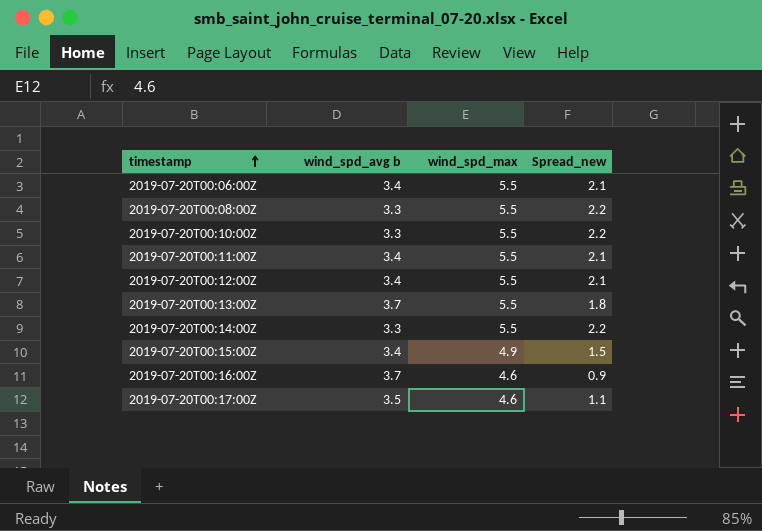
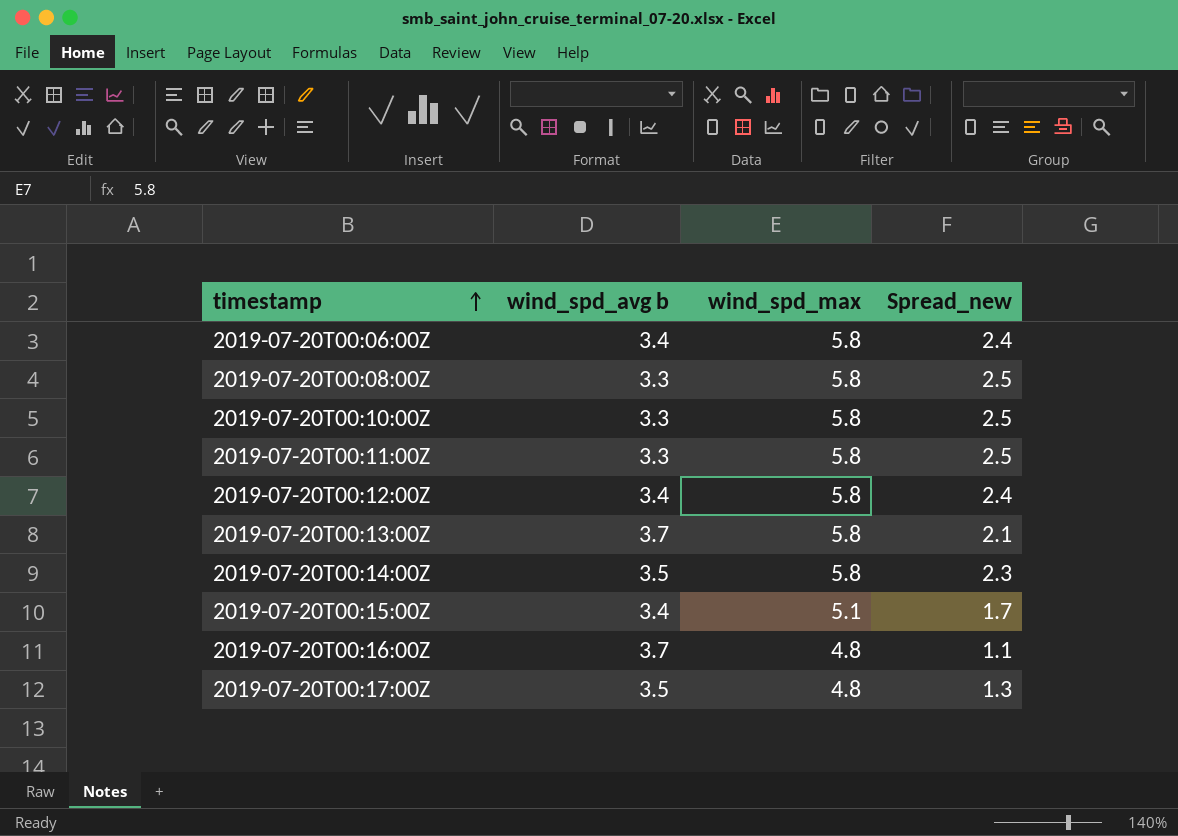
2019-07-20T00:06:00Z | wind_spd_max: 5.5 -> 5.8
2019-07-20T00:06:00Z | Spread_new: 2.1 -> 2.4
2019-07-20T00:08:00Z | wind_spd_max: 5.5 -> 5.8
2019-07-20T00:08:00Z | Spread_new: 2.2 -> 2.5
2019-07-20T00:10:00Z | wind_spd_max: 5.5 -> 5.8
2019-07-20T00:10:00Z | Spread_new: 2.2 -> 2.5
2019-07-20T00:11:00Z | wind_spd_avg b: 3.4 -> 3.3
2019-07-20T00:11:00Z | wind_spd_max: 5.5 -> 5.8
2019-07-20T00:11:00Z | Spread_new: 2.1 -> 2.5
2019-07-20T00:12:00Z | wind_spd_max: 5.5 -> 5.8
2019-07-20T00:12:00Z | Spread_new: 2.1 -> 2.4
2019-07-20T00:13:00Z | wind_spd_max: 5.5 -> 5.8
2019-07-20T00:13:00Z | Spread_new: 1.8 -> 2.1
2019-07-20T00:14:00Z | wind_spd_avg b: 3.3 -> 3.5
2019-07-20T00:14:00Z | wind_spd_max: 5.5 -> 5.8
2019-07-20T00:14:00Z | Spread_new: 2.2 -> 2.3
2019-07-20T00:15:00Z | wind_spd_max: 4.9 -> 5.1
2019-07-20T00:15:00Z | Spread_new: 1.5 -> 1.7
2019-07-20T00:16:00Z | wind_spd_max: 4.6 -> 4.8
2019-07-20T00:16:00Z | Spread_new: 0.9 -> 1.1
2019-07-20T00:17:00Z | wind_spd_max: 4.6 -> 4.8
2019-07-20T00:17:00Z | Spread_new: 1.1 -> 1.3

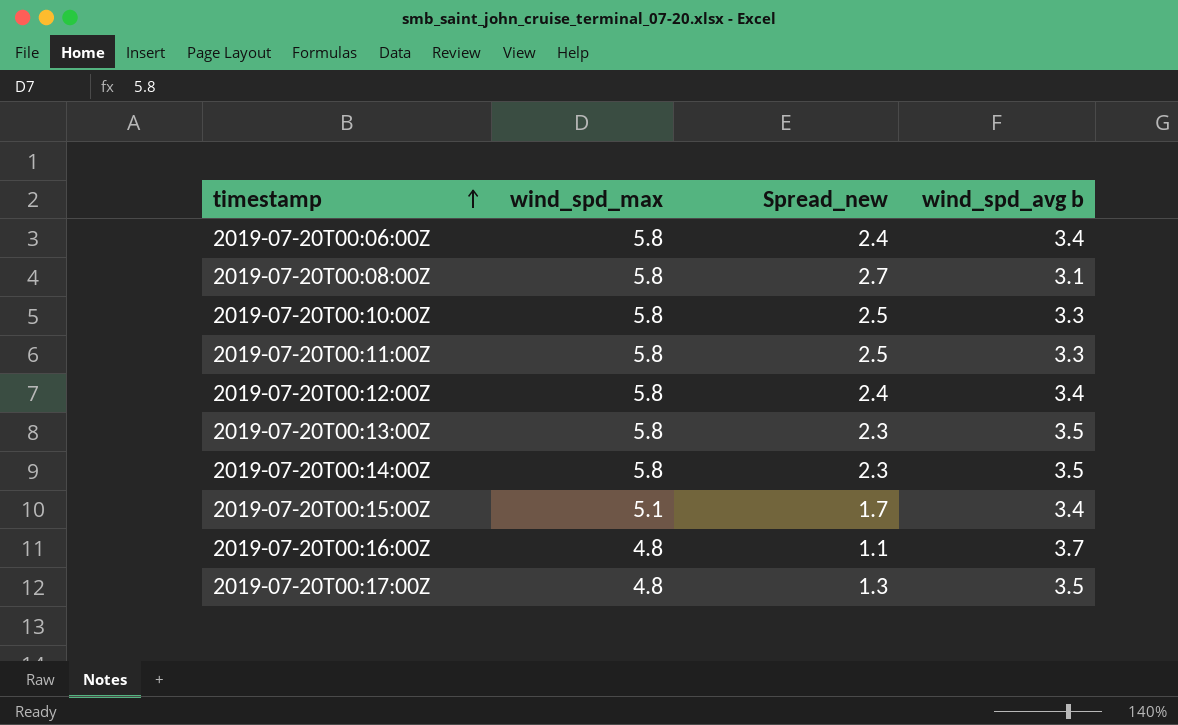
column wind_spd_avg b | position: 2 -> 4
2019-07-20T00:08:00Z | Spread_new: 2.5 -> 2.7
2019-07-20T00:08:00Z | wind_spd_avg b: 3.3 -> 3.1
2019-07-20T00:13:00Z | Spread_new: 2.1 -> 2.3
2019-07-20T00:13:00Z | wind_spd_avg b: 3.7 -> 3.5

